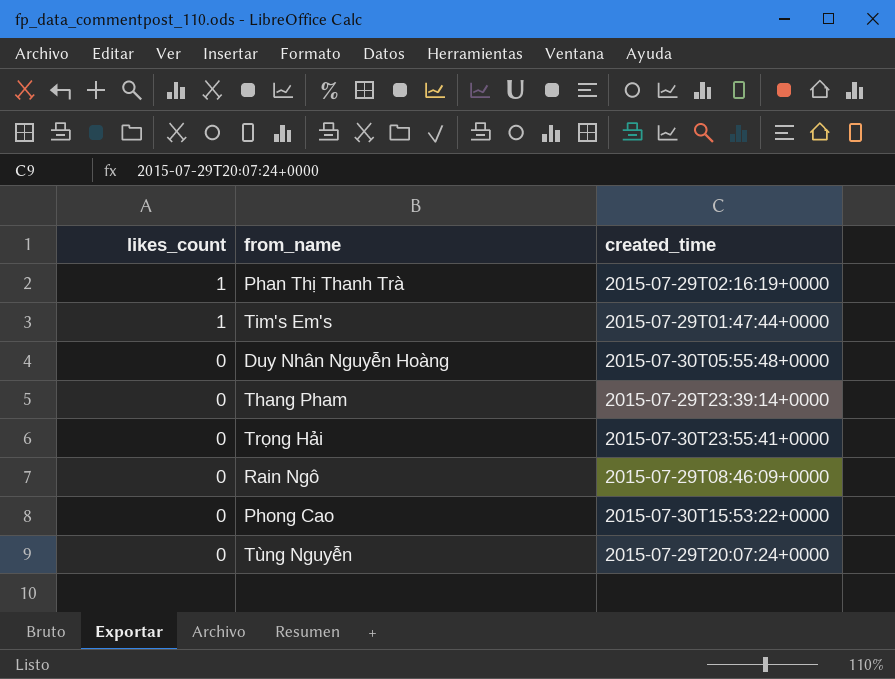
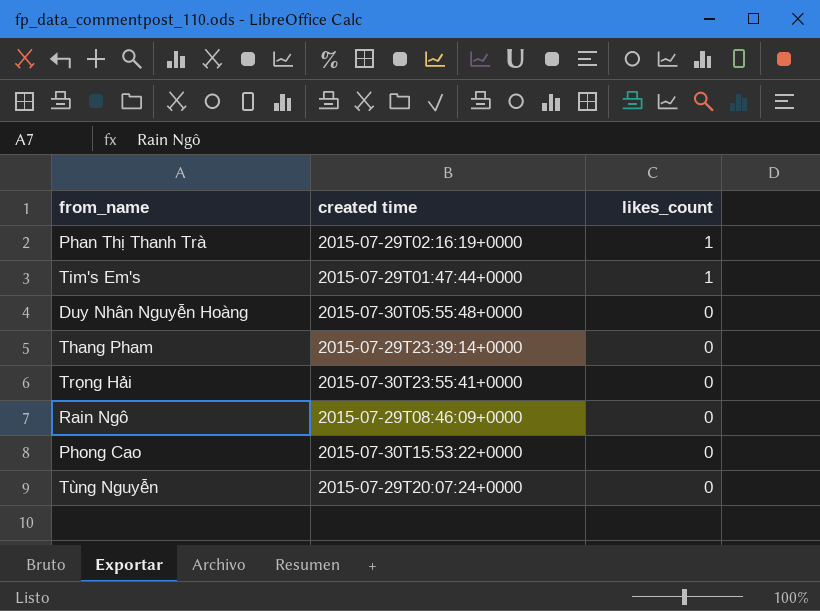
column name: created_time -> created time
column likes_count | position: 1 -> 3

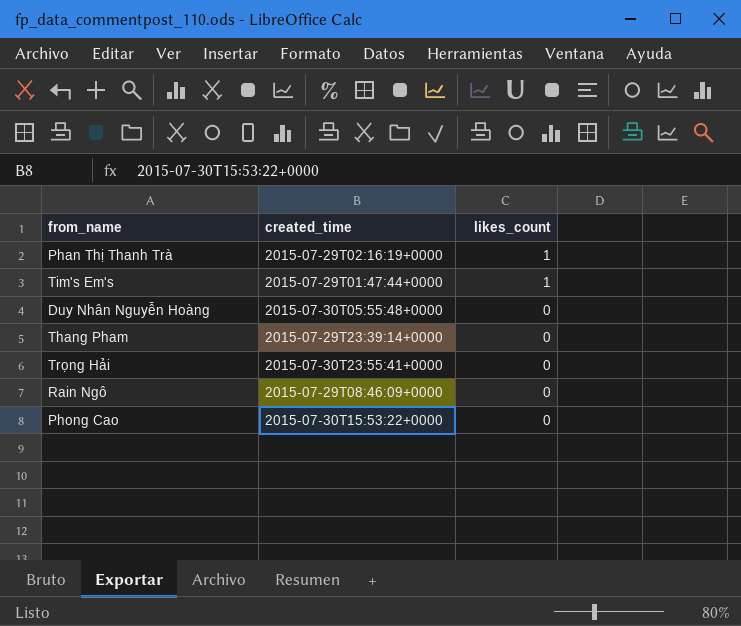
column name: created time -> created_time
row Tùng Nguyễn: 2015-07-29T20:07:24+0000 | 0 -> none

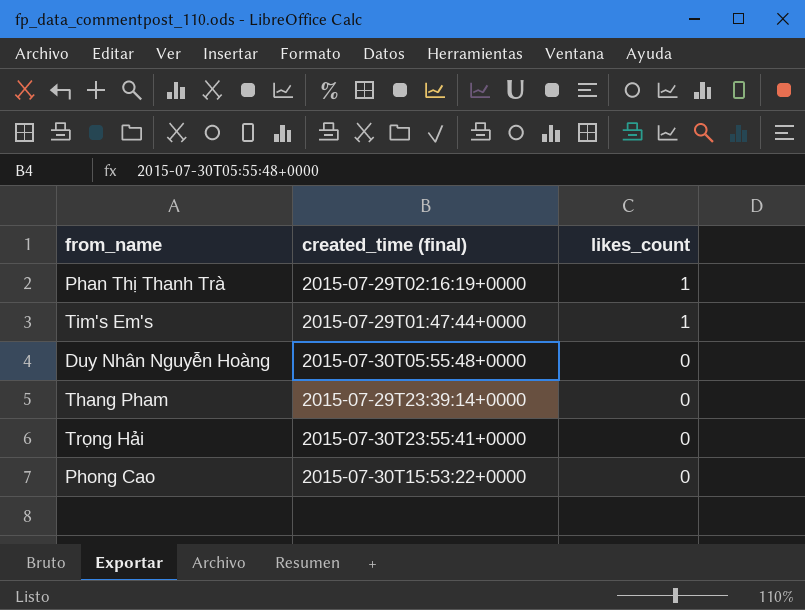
column name: created_time -> created_time (final)
row Rain Ngô: 2015-07-29T08:46:09+0000 | 0 -> none

